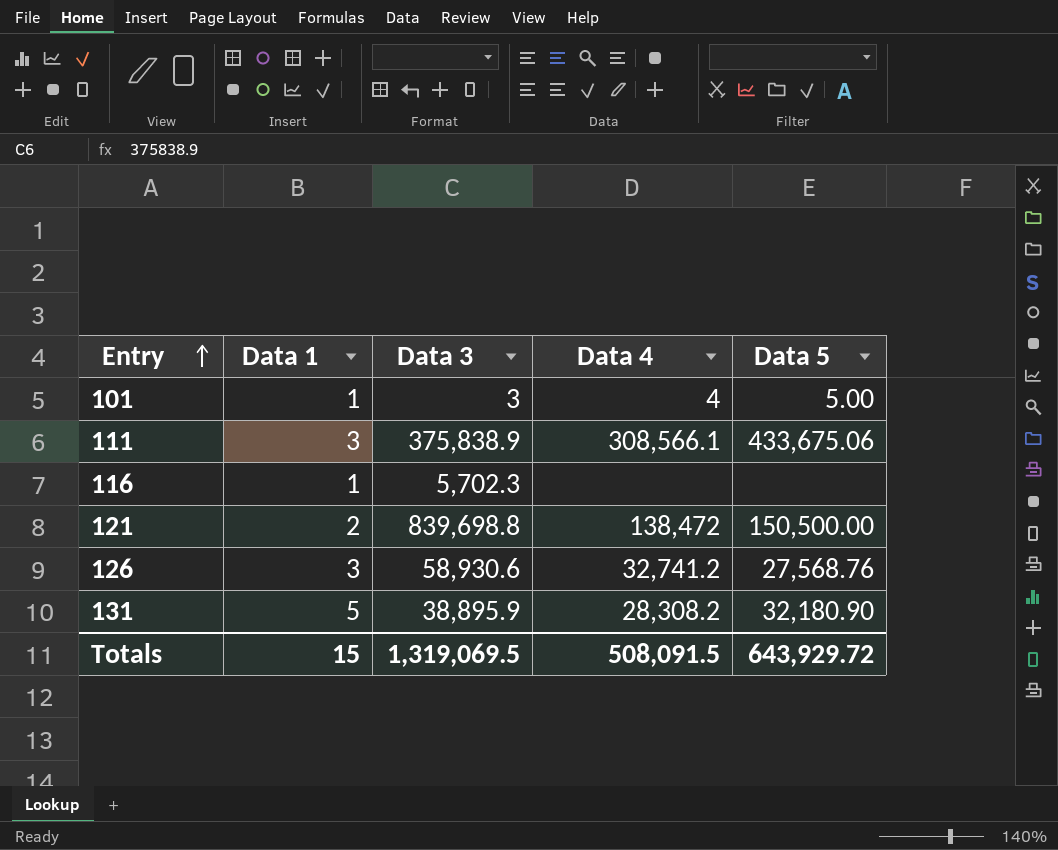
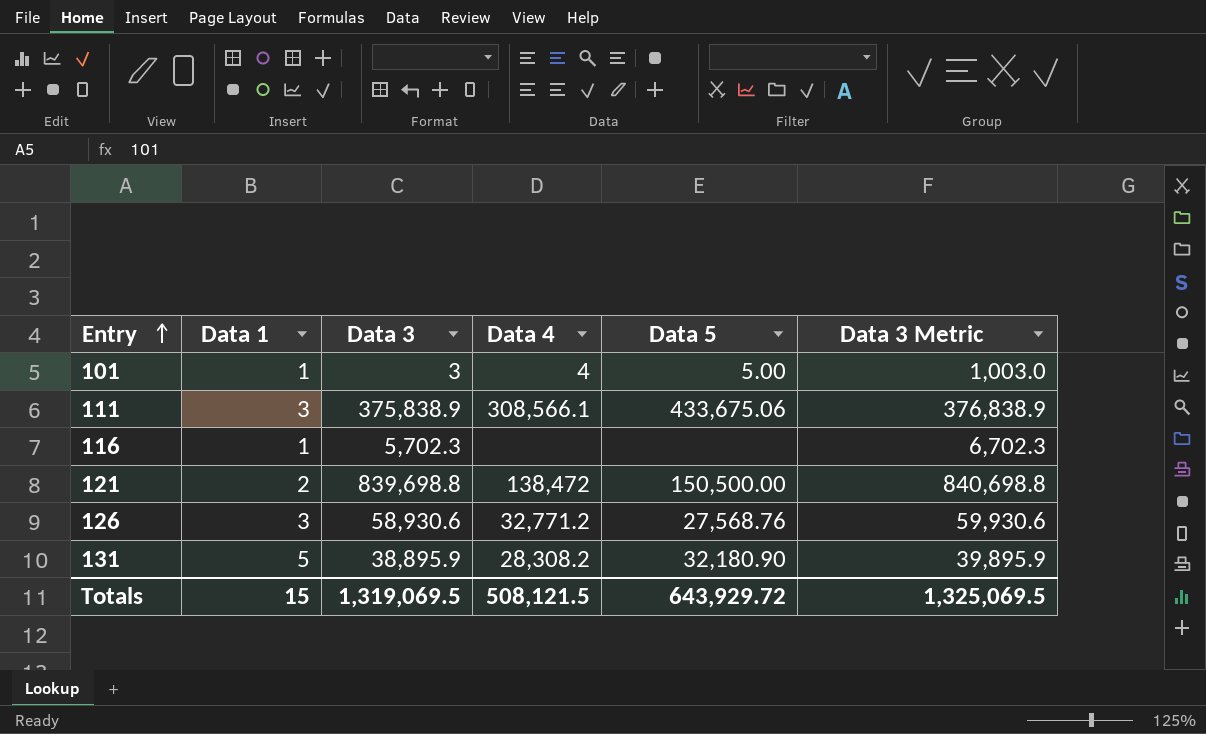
column Data 3 Metric | formula: none -> [Data 3] + 1000
126 | Data 4: 32,741.2 -> 32,771.2
Totals | Data 4: 508,091.5 -> 508,121.5

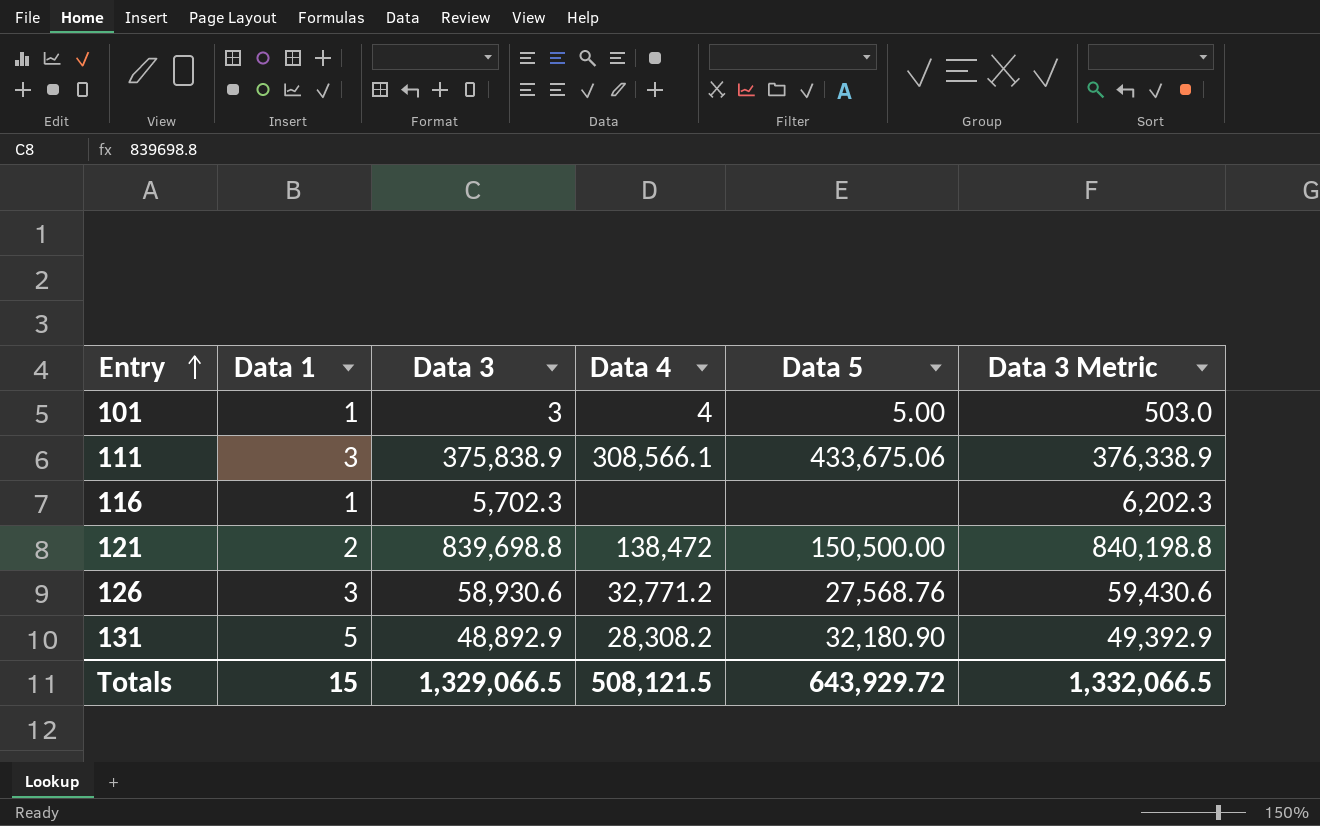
column Data 3 Metric | formula: [Data 3] + 1000 -> [Data 3] + 500
131 | Data 3: 38,895.9 -> 48,892.9
Totals | Data 3: 1,319,069.5 -> 1,329,066.5
Totals | Data 3 Metric: 1,325,069.5 -> 1,332,066.5

